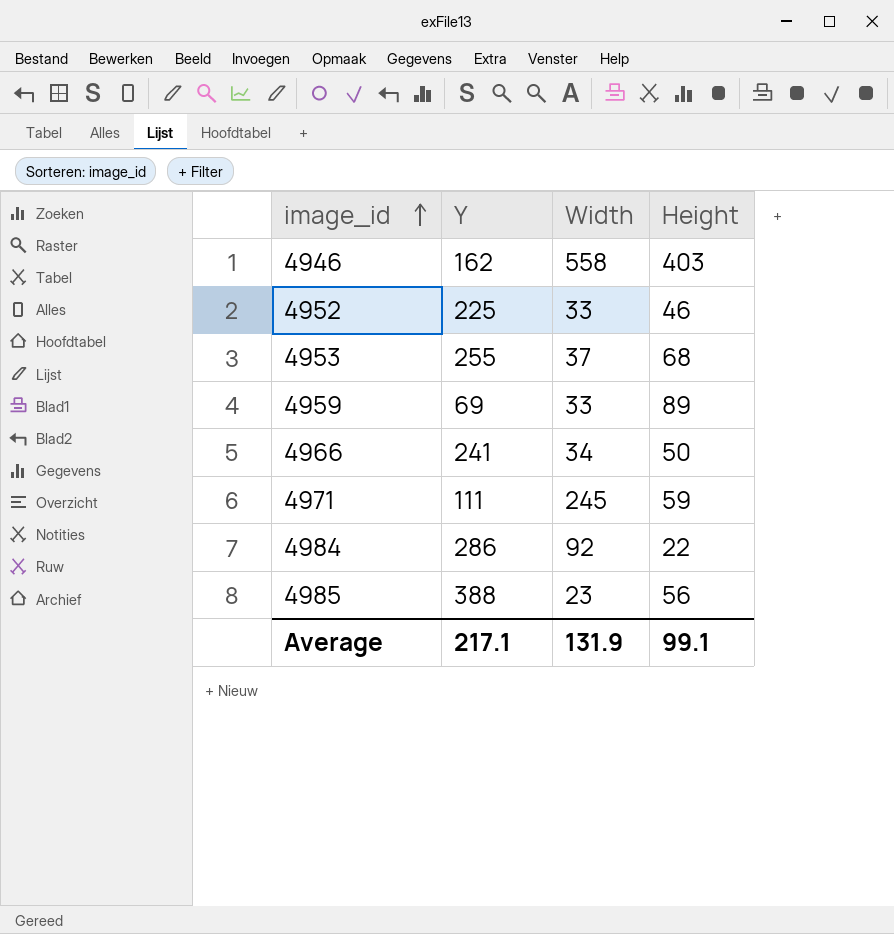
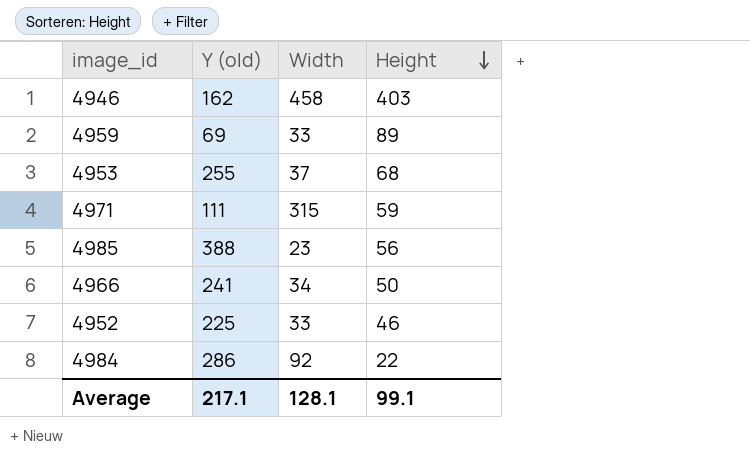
row order: image_id ascending -> Height descending
column name: Y -> Y (old)
4946 | Width: 558 -> 458
4971 | Width: 245 -> 315
Average | Width: 131.9 -> 128.1

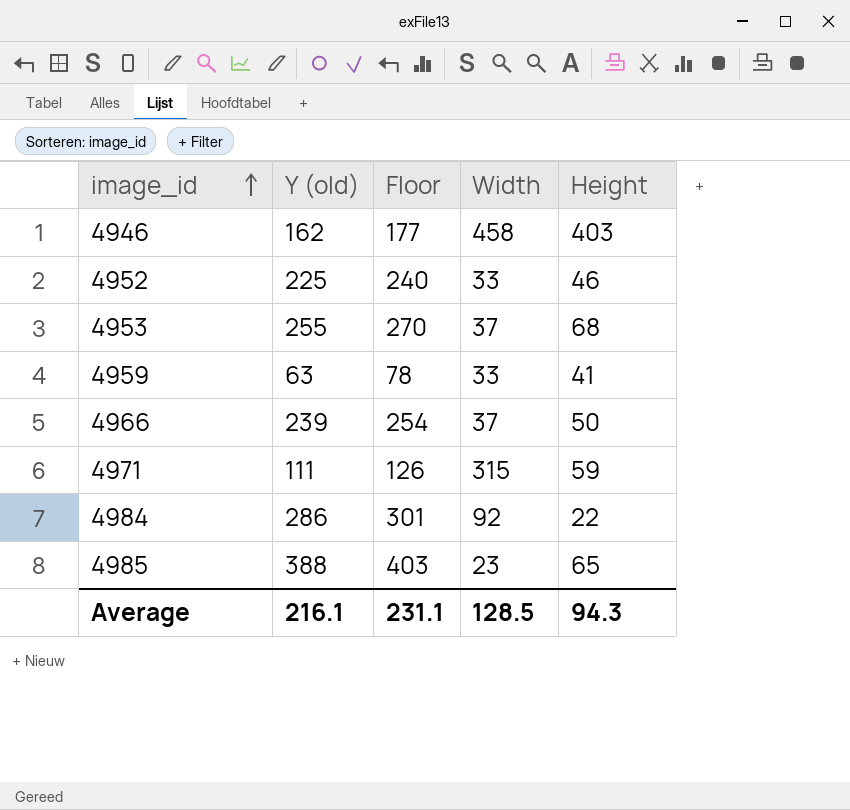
row order: Height descending -> image_id ascending
column Floor | formula: none -> [Y (old)] + 15
4959 | Y (old): 69 -> 63
4959 | Height: 89 -> 41
4966 | Y (old): 241 -> 239
4966 | Width: 34 -> 37
4985 | Height: 56 -> 65
Average | Y (old): 217.1 -> 216.1
Average | Width: 128.1 -> 128.5
Average | Height: 99.1 -> 94.3

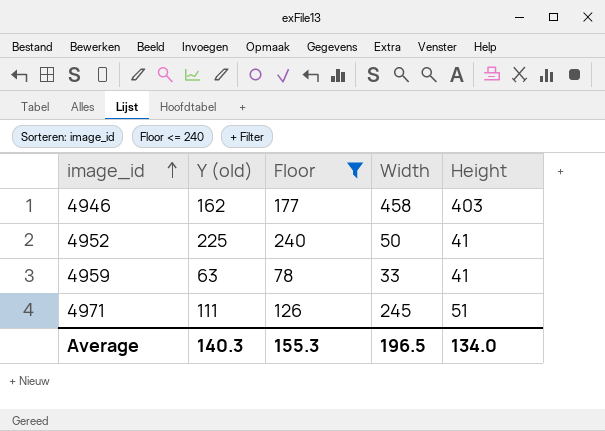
filter: none -> Floor <= 240
4952 | Width: 33 -> 50
4952 | Height: 46 -> 41
4971 | Width: 315 -> 245
4971 | Height: 59 -> 51
Average | Y (old): 216.1 -> 140.3
Average | Floor: 231.1 -> 155.3
Average | Width: 128.5 -> 196.5
Average | Height: 94.3 -> 134.0

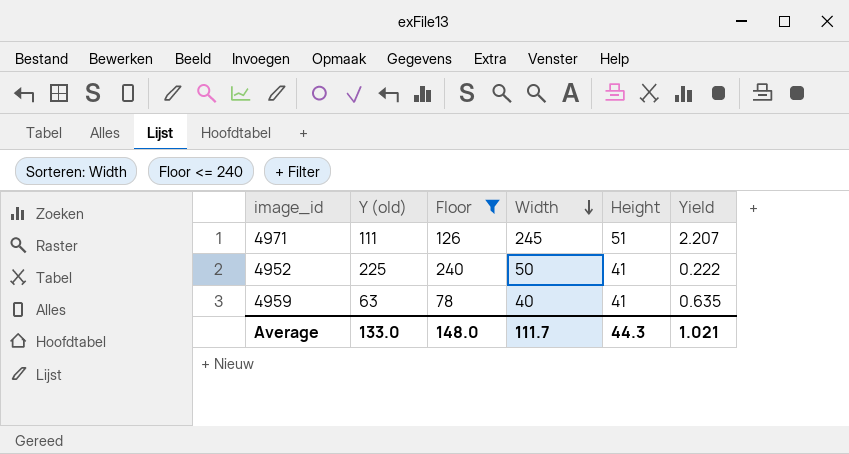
row order: image_id ascending -> Width descending
column Yield | formula: none -> [Width] / [Y (old)]
row 4946: 162 | 177 | 458 | 403 -> none
4959 | Width: 33 -> 40
Average | Y (old): 140.3 -> 133.0
Average | Floor: 155.3 -> 148.0
Average | Width: 196.5 -> 111.7
Average | Height: 134.0 -> 44.3

